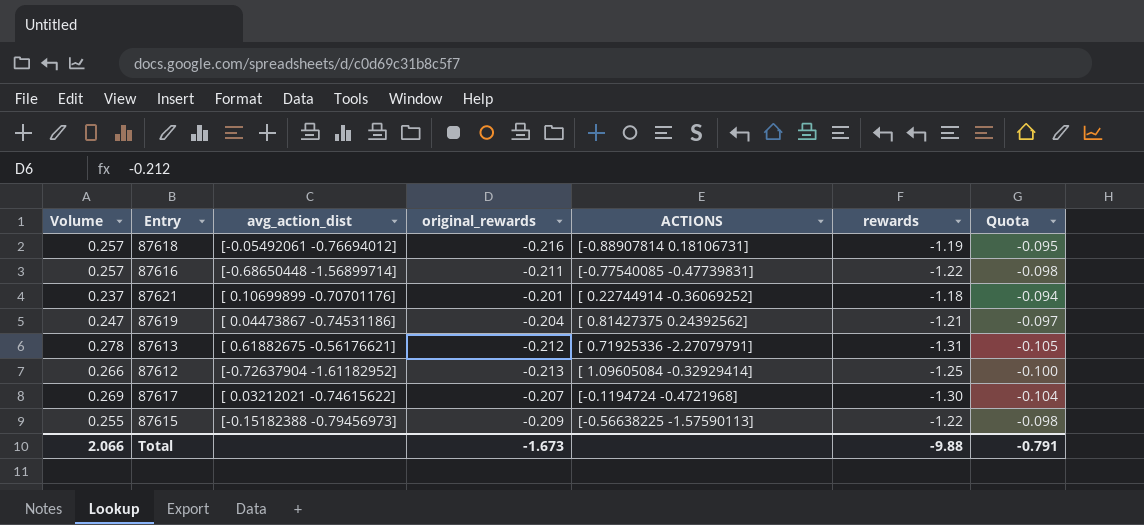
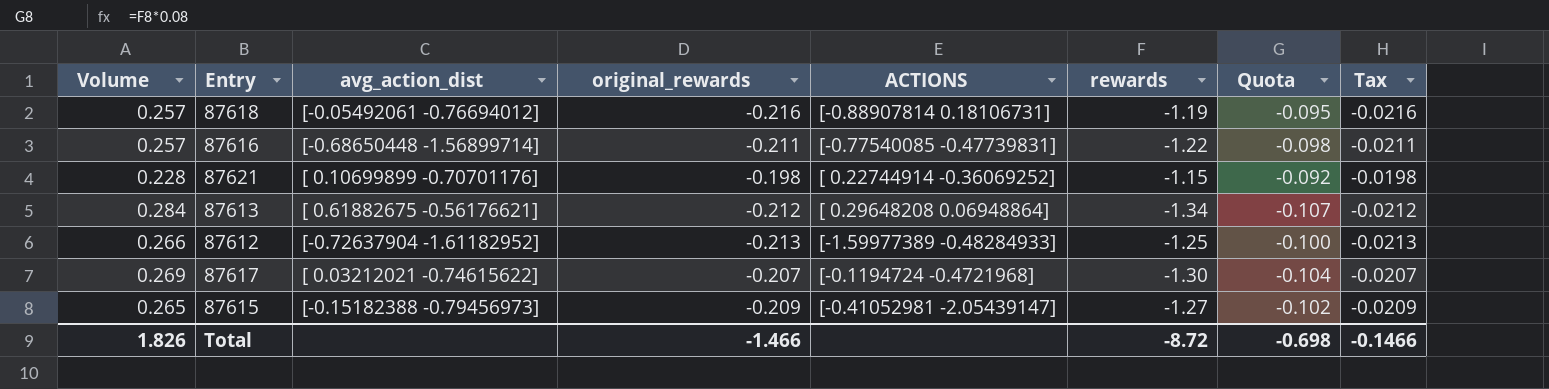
column Tax | formula: none -> [original_rewards] * 0.1
row 87619: 0.247 | [ 0.04473867 -0.74531186] | -0.204 | [ 0.81427375 0.24392562] | -1.21 | -0.097 -> none
87621 | Volume: 0.237 -> 0.228
87621 | original_rewards: -0.201 -> -0.198
87621 | rewards: -1.18 -> -1.15
87621 | Quota: -0.094 -> -0.092
87613 | Volume: 0.278 -> 0.284
87613 | ACTIONS: [ 0.71925336 -2.27079791] -> [ 0.29648208 0.06948864]
87613 | rewards: -1.31 -> -1.34
87613 | Quota: -0.105 -> -0.107
87612 | ACTIONS: [ 1.09605084 -0.32929414] -> [-1.59977389 -0.48284933]
87615 | Volume: 0.255 -> 0.265
87615 | ACTIONS: [-0.56638225 -1.57590113] -> [-0.41052981 -2.05439147]
87615 | rewards: -1.22 -> -1.27
87615 | Quota: -0.098 -> -0.102
Total | Volume: 2.066 -> 1.826
Total | original_rewards: -1.673 -> -1.466
Total | rewards: -9.88 -> -8.72
Total | Quota: -0.791 -> -0.698

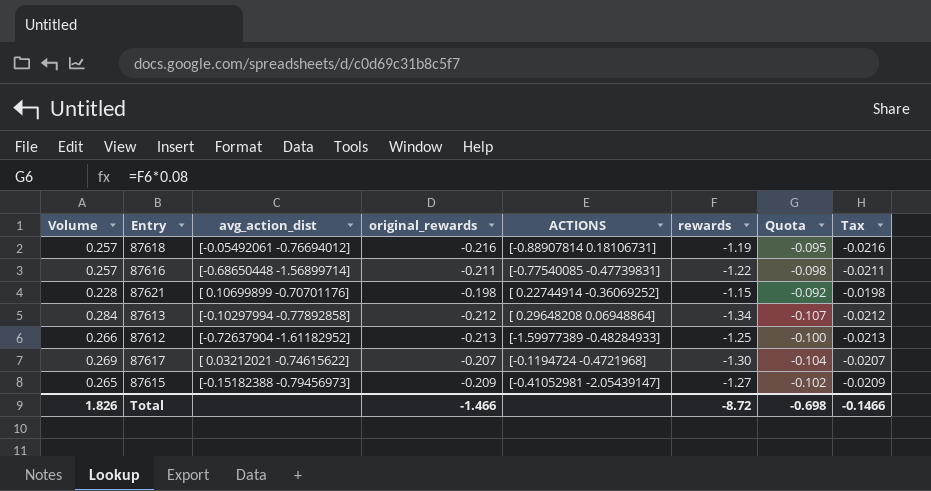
87613 | avg_action_dist: [ 0.61882675 -0.56176621] -> [-0.10297994 -0.77892858]

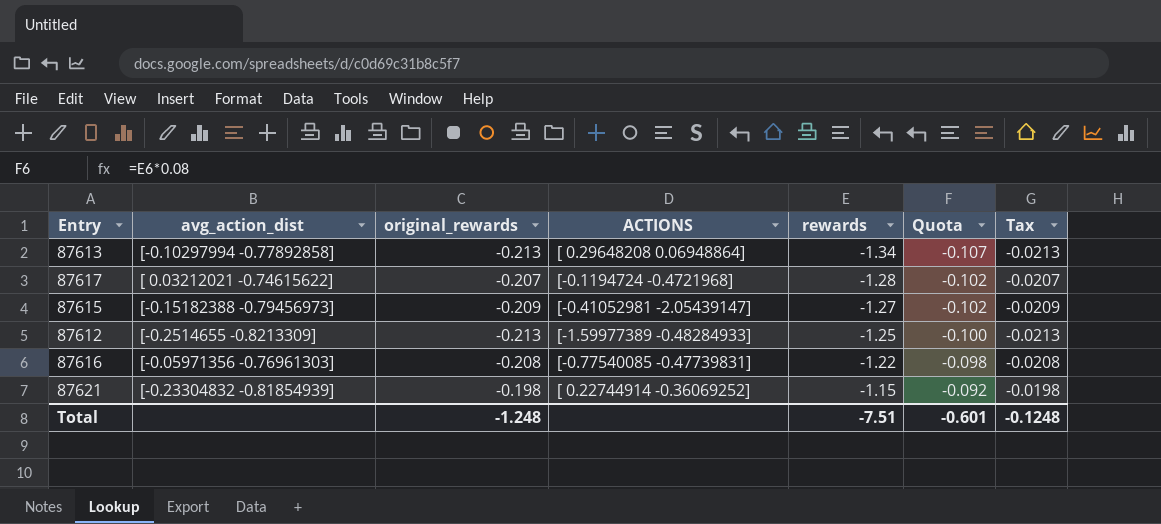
row order: none -> rewards ascending
column Volume | formula: [original_rewards] * [rewards] -> none
row 87618: 0.257 | [-0.05492061 -0.76694012] | -0.216 | [-0.88907814 0.18106731] | -1.19 | -0.095 | -0.0216 -> none
87613 | original_rewards: -0.212 -> -0.213
87613 | Tax: -0.0212 -> -0.0213
87617 | rewards: -1.30 -> -1.28
87617 | Quota: -0.104 -> -0.102
87612 | avg_action_dist: [-0.72637904 -1.61182952] -> [-0.2514655 -0.8213309]
87616 | avg_action_dist: [-0.68650448 -1.56899714] -> [-0.05971356 -0.76961303]
87616 | original_rewards: -0.211 -> -0.208
87616 | Tax: -0.0211 -> -0.0208
87621 | avg_action_dist: [ 0.10699899 -0.70701176] -> [-0.23304832 -0.81854939]
Total | original_rewards: -1.466 -> -1.248
Total | rewards: -8.72 -> -7.51
Total | Quota: -0.698 -> -0.601
Total | Tax: -0.1466 -> -0.1248

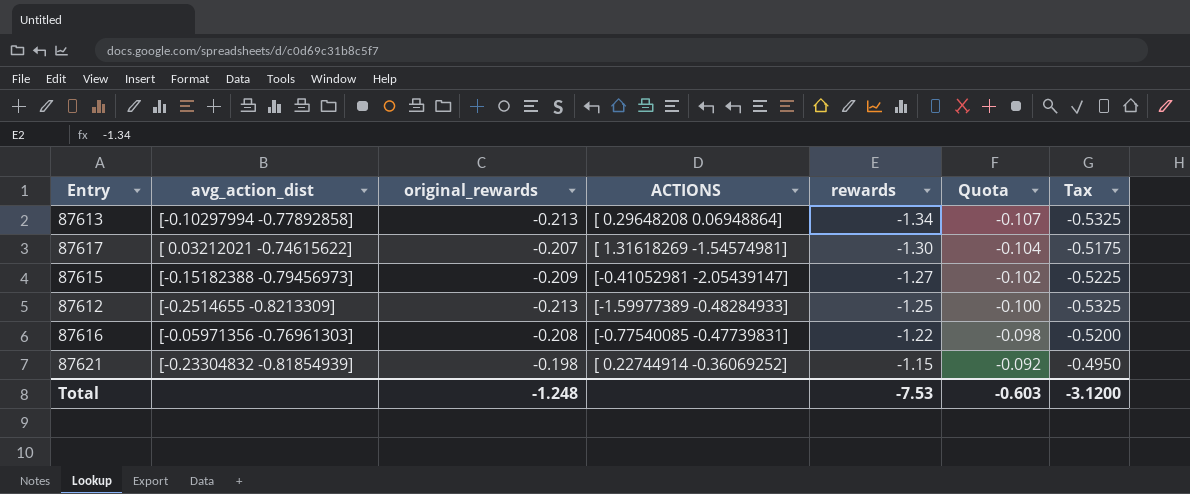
column Tax | formula: [original_rewards] * 0.1 -> [original_rewards] * 2.5
87617 | ACTIONS: [-0.1194724 -0.4721968] -> [ 1.31618269 -1.54574981]
87617 | rewards: -1.28 -> -1.30
87617 | Quota: -0.102 -> -0.104
Total | rewards: -7.51 -> -7.53
Total | Quota: -0.601 -> -0.603
Total | Tax: -0.1248 -> -3.1200

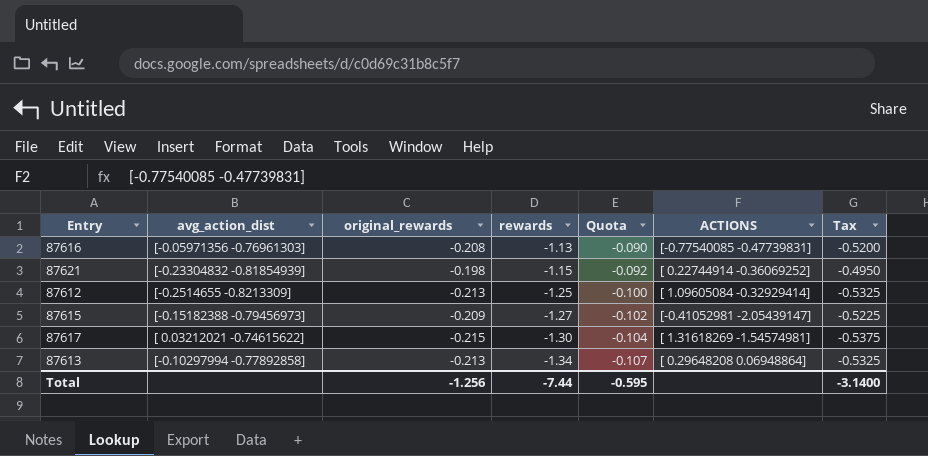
row order: rewards ascending -> rewards descending
column ACTIONS | position: 4 -> 6
87616 | rewards: -1.22 -> -1.13
87616 | Quota: -0.098 -> -0.090
87612 | ACTIONS: [-1.59977389 -0.48284933] -> [ 1.09605084 -0.32929414]
87617 | original_rewards: -0.207 -> -0.215
87617 | Tax: -0.5175 -> -0.5375
Total | original_rewards: -1.248 -> -1.256
Total | rewards: -7.53 -> -7.44
Total | Quota: -0.603 -> -0.595
Total | Tax: -3.1200 -> -3.1400

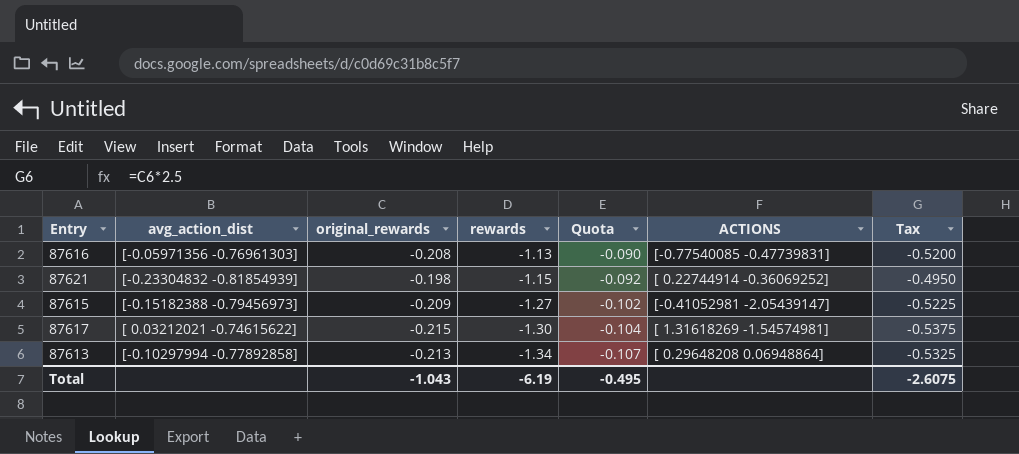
row 87612: [-0.2514655 -0.8213309] | -0.213 | -1.25 | -0.100 | [ 1.09605084 -0.32929414] | -0.5325 -> none
Total | original_rewards: -1.256 -> -1.043
Total | rewards: -7.44 -> -6.19
Total | Quota: -0.595 -> -0.495
Total | Tax: -3.1400 -> -2.6075

